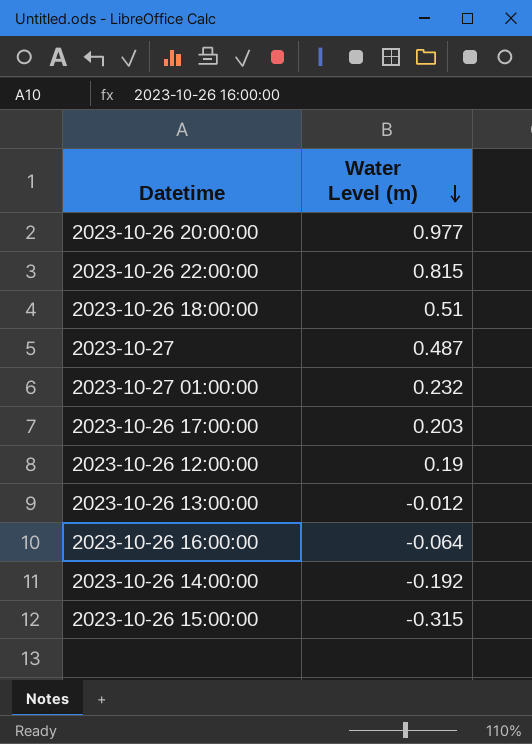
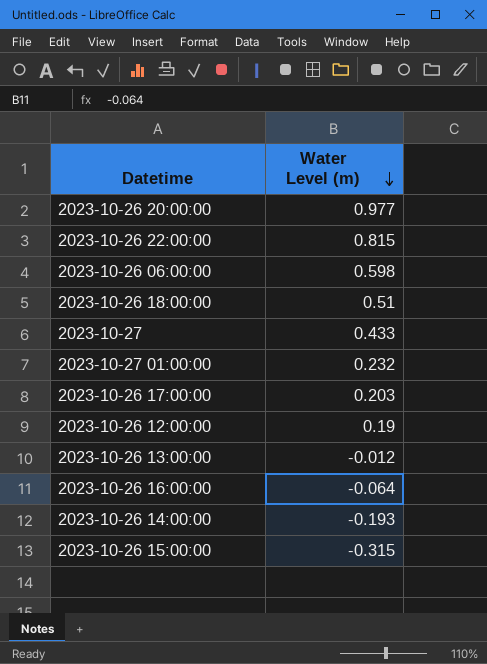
row 2023-10-26 06:00:00: none -> 0.598
2023-10-27 | Water Level (m): 0.487 -> 0.433
2023-10-26 14:00:00 | Water Level (m): -0.192 -> -0.193

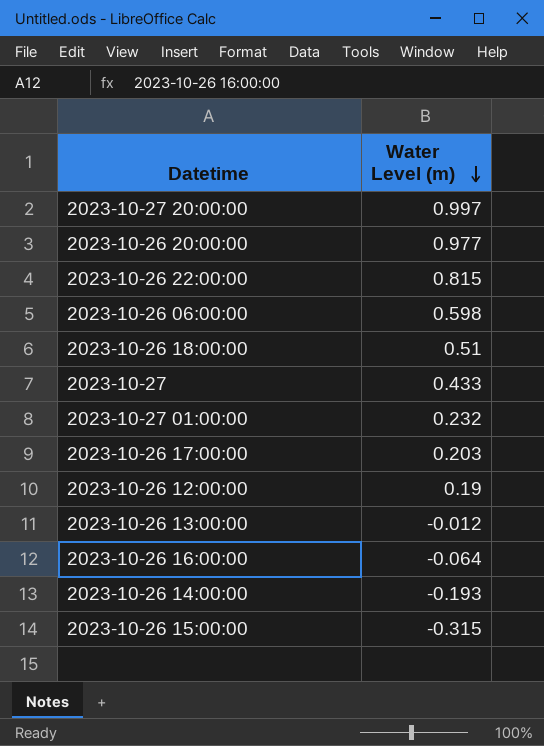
row 2023-10-27 20:00:00: none -> 0.997

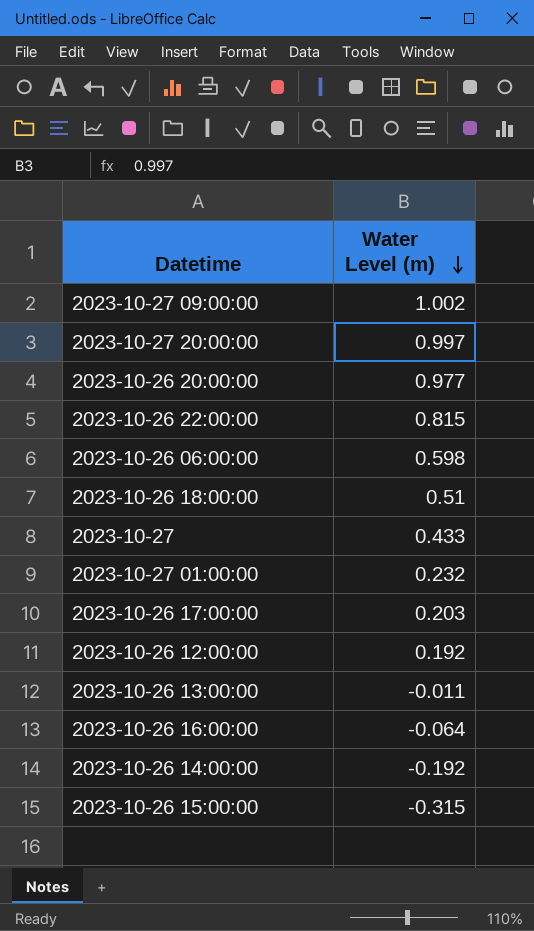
row 2023-10-27 09:00:00: none -> 1.002
2023-10-26 12:00:00 | Water Level (m): 0.19 -> 0.192
2023-10-26 13:00:00 | Water Level (m): -0.012 -> -0.011
2023-10-26 14:00:00 | Water Level (m): -0.193 -> -0.192

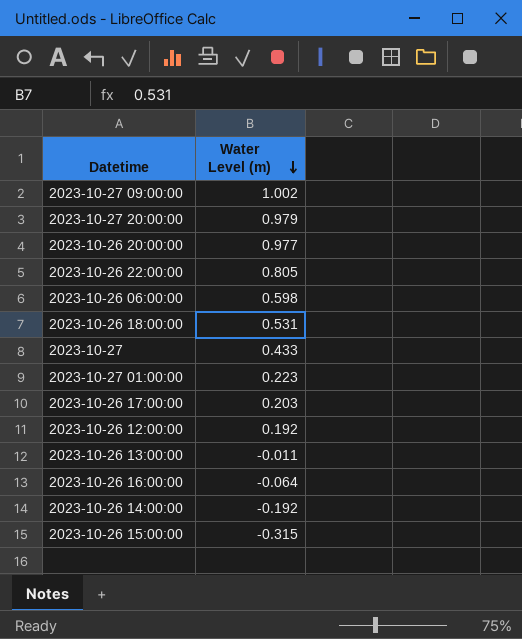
2023-10-27 20:00:00 | Water Level (m): 0.997 -> 0.979
2023-10-26 22:00:00 | Water Level (m): 0.815 -> 0.805
2023-10-26 18:00:00 | Water Level (m): 0.51 -> 0.531
2023-10-27 01:00:00 | Water Level (m): 0.232 -> 0.223

